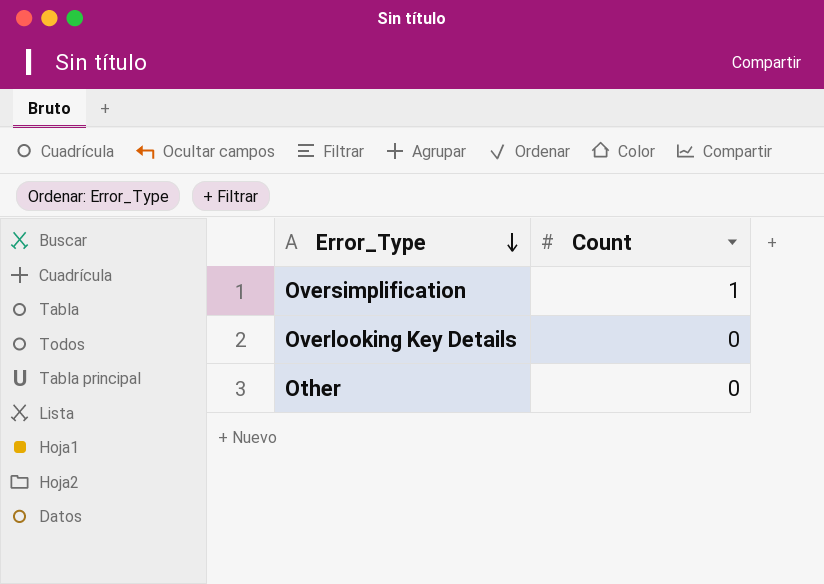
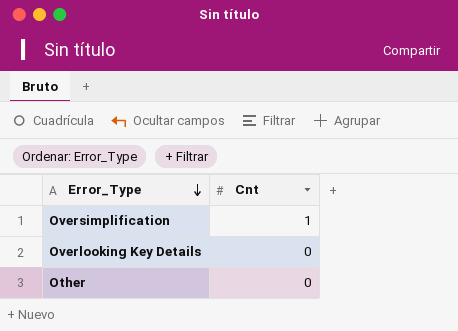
column name: Count -> Cnt

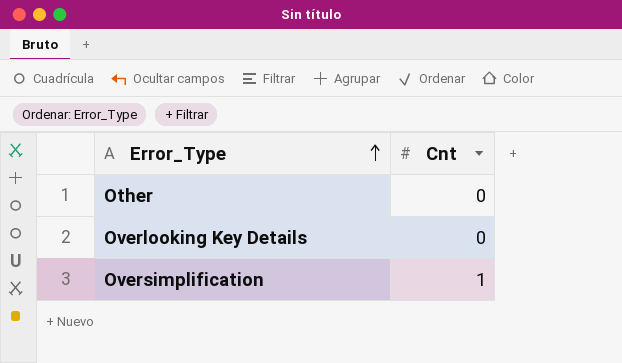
row order: Error_Type descending -> Error_Type ascending

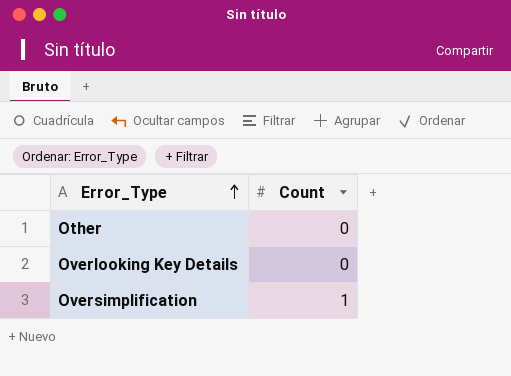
column name: Cnt -> Count

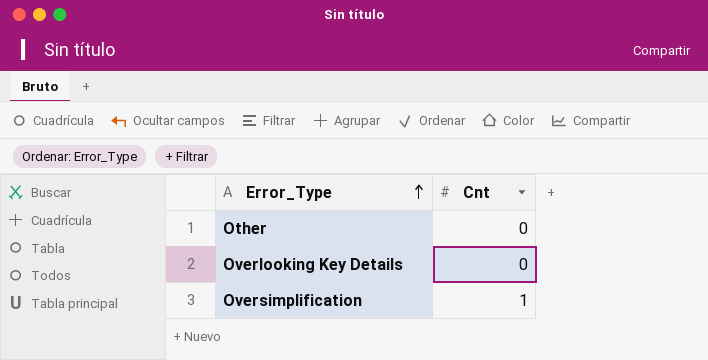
column name: Count -> Cnt

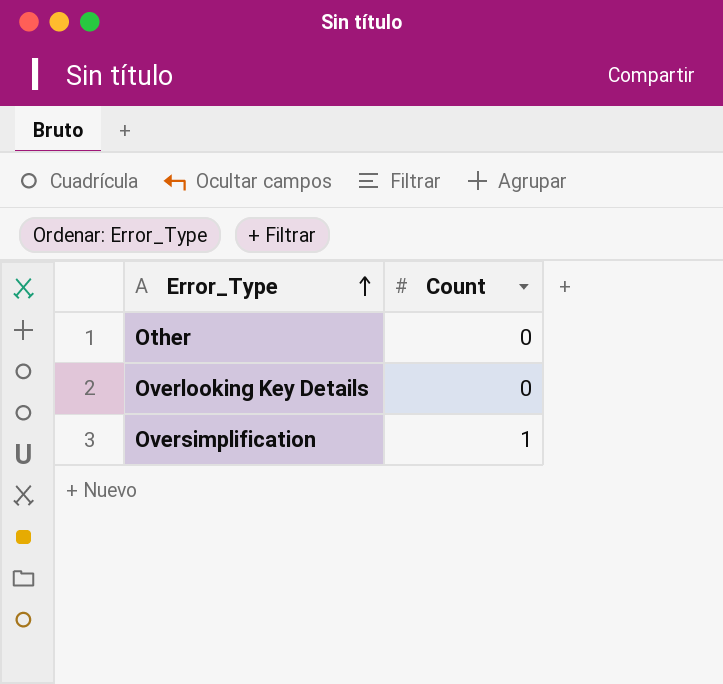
column name: Cnt -> Count

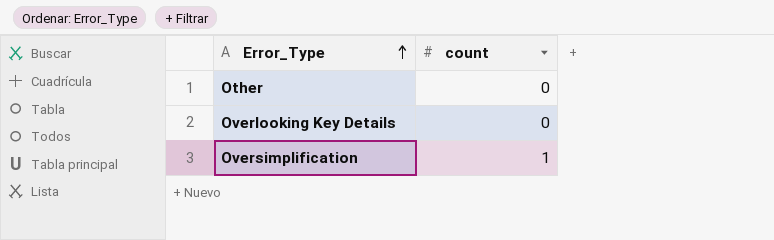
column name: Count -> count

